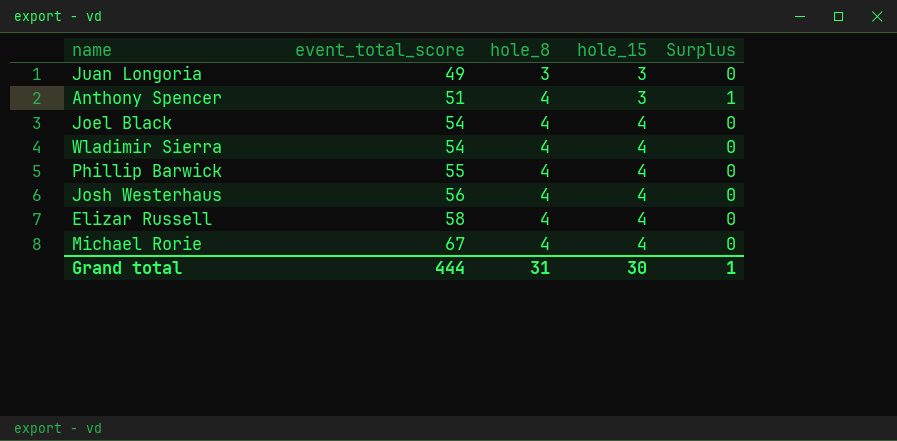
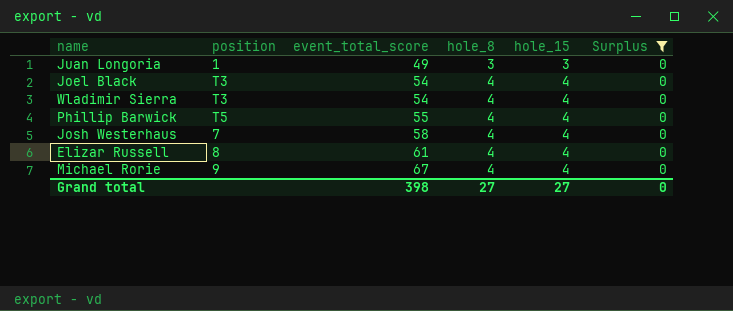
filter: none -> Surplus = 0
column position | position: none -> 2
Josh Westerhaus | event_total_score: 56 -> 58
Elizar Russell | event_total_score: 58 -> 61
Grand total | event_total_score: 444 -> 398
Grand total | hole_8: 31 -> 27
Grand total | hole_15: 30 -> 27
Grand total | Surplus: 1 -> 0

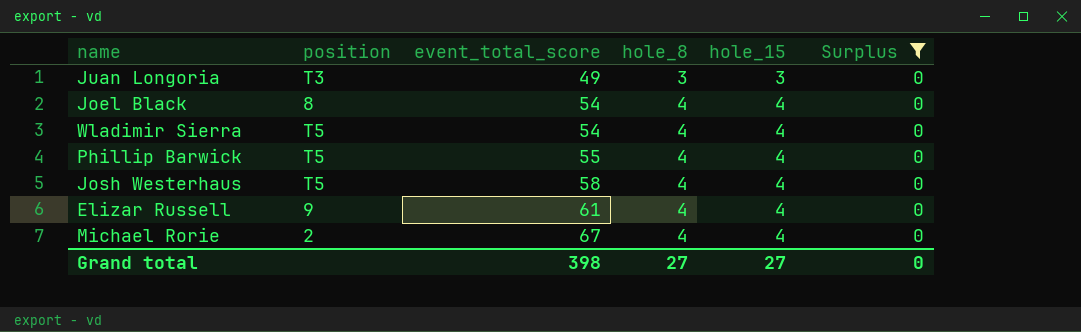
Juan Longoria | position: 1 -> T3
Joel Black | position: T3 -> 8
Wladimir Sierra | position: T3 -> T5
Josh Westerhaus | position: 7 -> T5
Elizar Russell | position: 8 -> 9
Michael Rorie | position: 9 -> 2

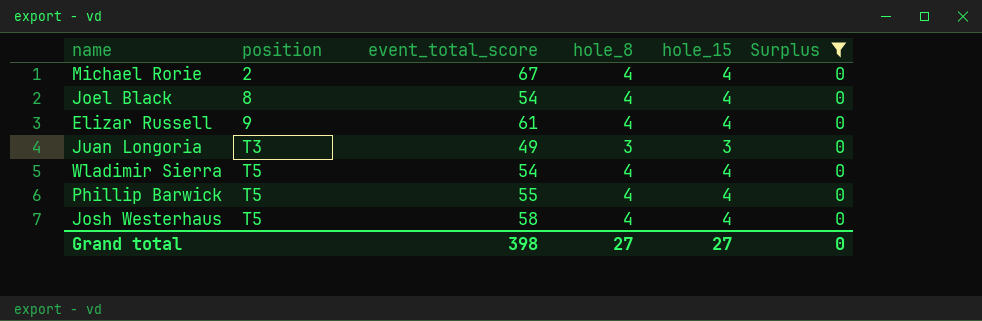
row order: event_total_score ascending -> position ascending

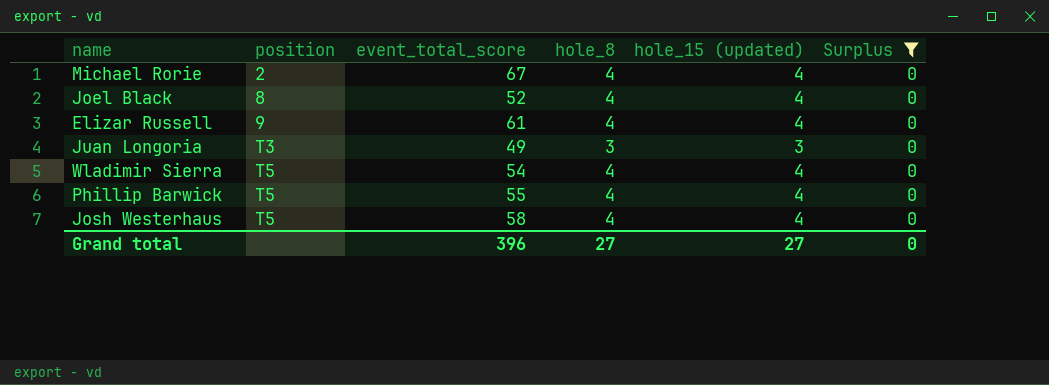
column name: hole_15 -> hole_15 (updated)
Joel Black | event_total_score: 54 -> 52
Grand total | event_total_score: 398 -> 396

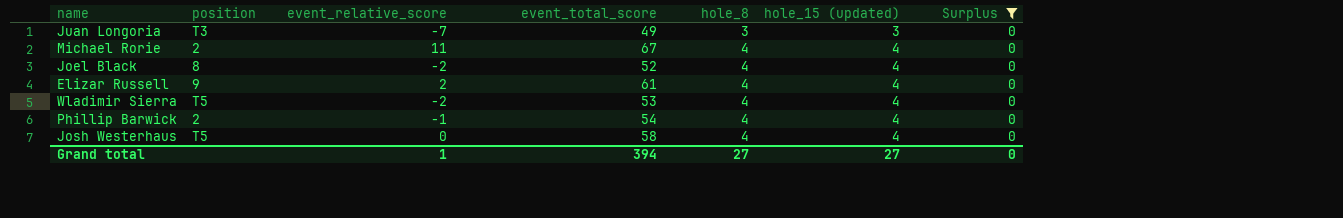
row order: position ascending -> hole_8 ascending
column event_relative_score | position: none -> 3
Wladimir Sierra | event_total_score: 54 -> 53
Phillip Barwick | position: T5 -> 2
Phillip Barwick | event_total_score: 55 -> 54
Grand total | event_total_score: 396 -> 394

